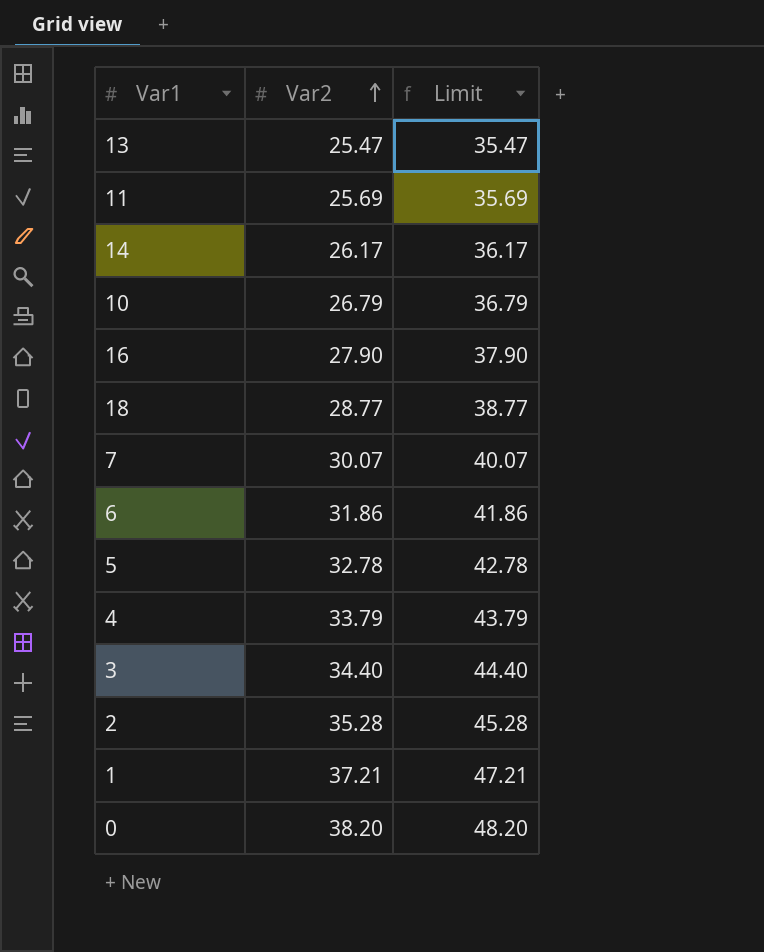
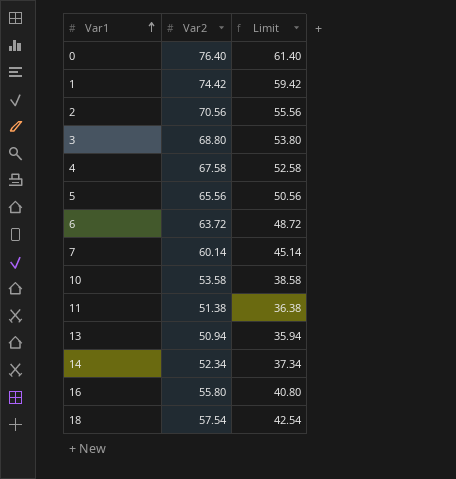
row order: Var2 ascending -> Var1 ascending
column Limit | formula: [Var2] + 10 -> [Var2] - 15
0 | Var2: 38.20 -> 76.40
1 | Var2: 37.21 -> 74.42
2 | Var2: 35.28 -> 70.56
3 | Var2: 34.40 -> 68.80
4 | Var2: 33.79 -> 67.58
5 | Var2: 32.78 -> 65.56
6 | Var2: 31.86 -> 63.72
7 | Var2: 30.07 -> 60.14
10 | Var2: 26.79 -> 53.58
11 | Var2: 25.69 -> 51.38
13 | Var2: 25.47 -> 50.94
14 | Var2: 26.17 -> 52.34
16 | Var2: 27.90 -> 55.80
18 | Var2: 28.77 -> 57.54

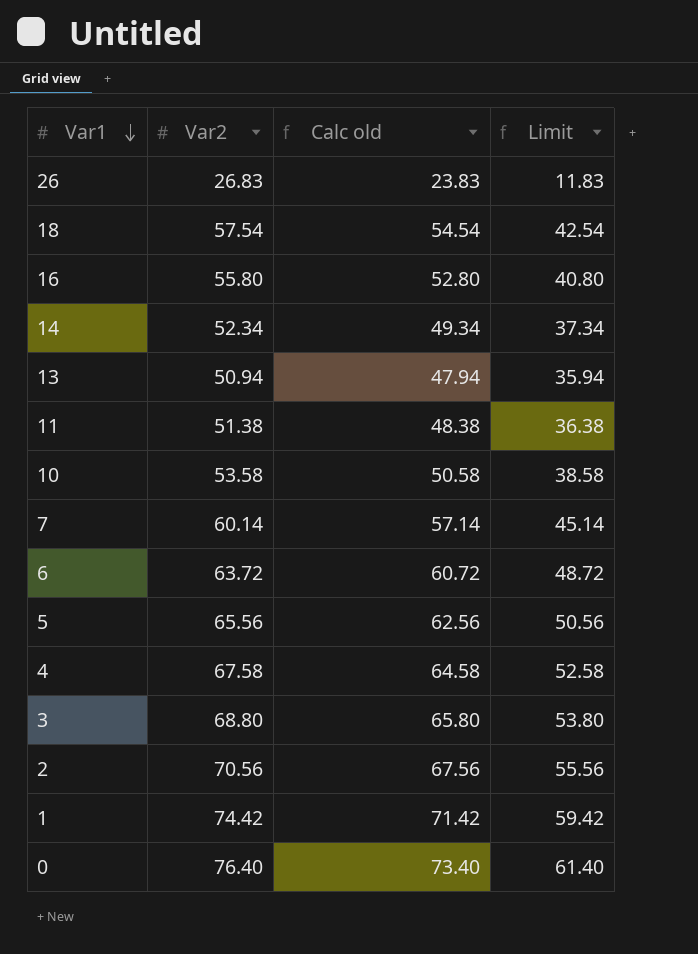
row order: Var1 ascending -> Var1 descending
column Calc old | formula: none -> [Var2] - 3
row 26: none -> 26.83 | 23.83 | 11.83

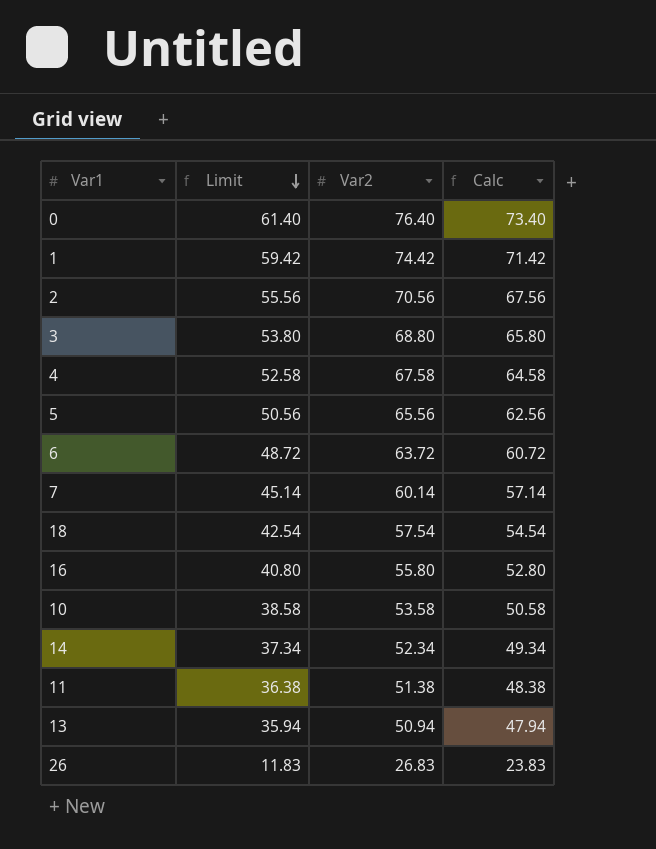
row order: Var1 descending -> Limit descending
column Limit | position: 4 -> 2
column name: Calc old -> Calc

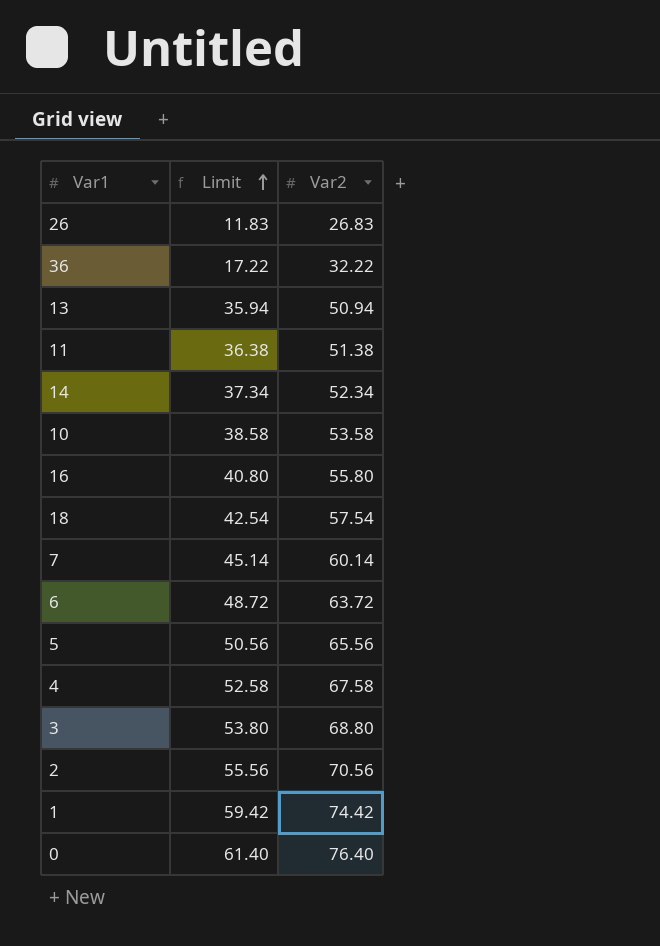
row order: Limit descending -> Limit ascending
column Calc | formula: [Var2] - 3 -> none
row 36: none -> 17.22 | 32.22

